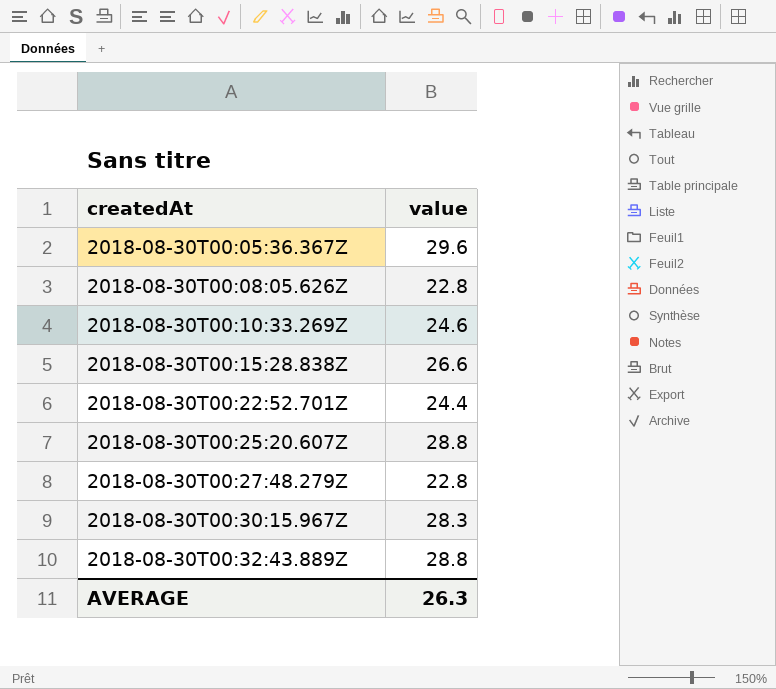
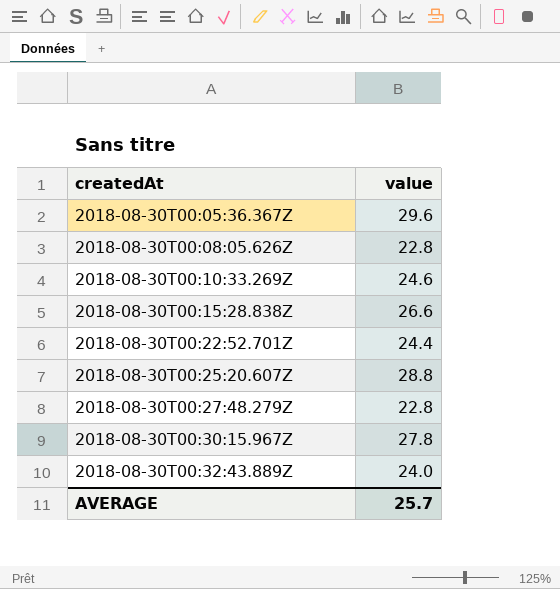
2018-08-30T00:30:15.967Z | value: 28.3 -> 27.8
2018-08-30T00:32:43.889Z | value: 28.8 -> 24.0
AVERAGE | value: 26.3 -> 25.7

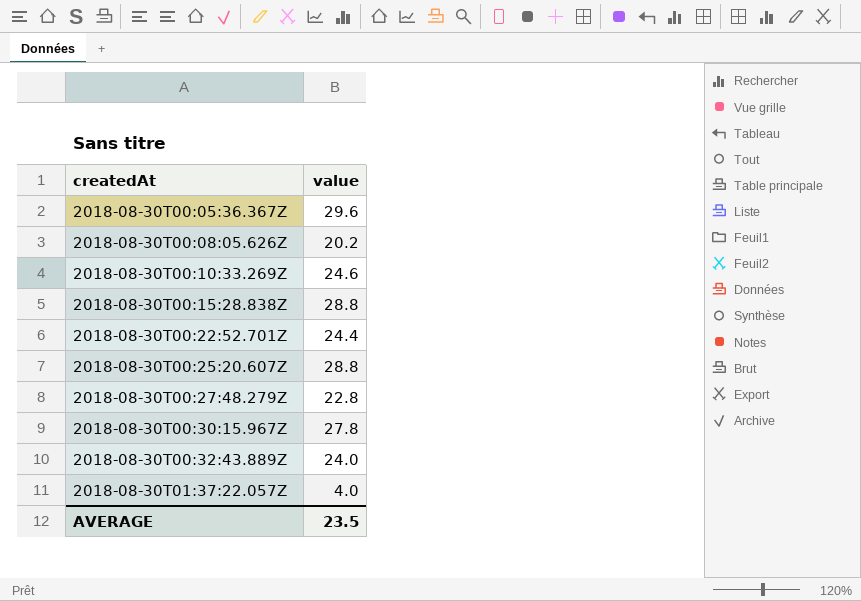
2018-08-30T00:08:05.626Z | value: 22.8 -> 20.2
2018-08-30T00:15:28.838Z | value: 26.6 -> 28.8
row 2018-08-30T01:37:22.057Z: none -> 4.0
AVERAGE | value: 25.7 -> 23.5

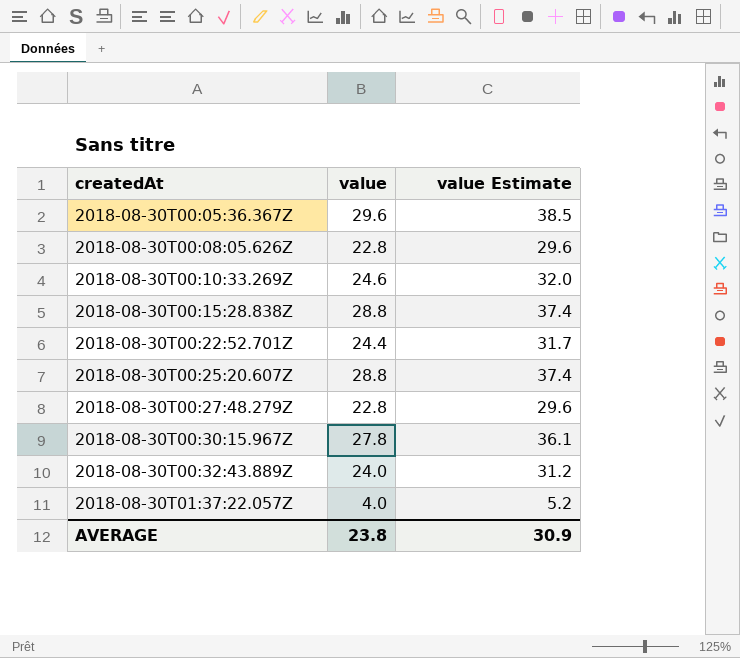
column value Estimate | formula: none -> [value] * 1.3
2018-08-30T00:08:05.626Z | value: 20.2 -> 22.8
AVERAGE | value: 23.5 -> 23.8

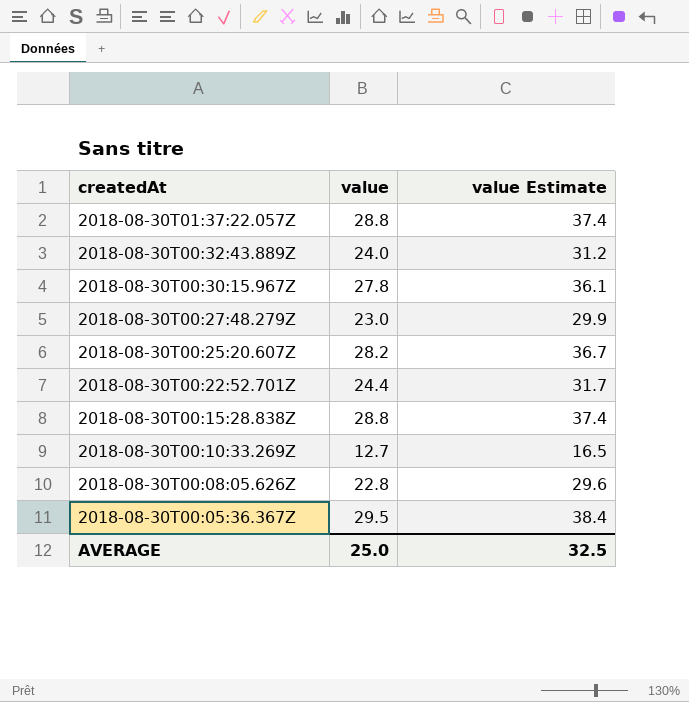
row order: createdAt ascending -> createdAt descending
2018-08-30T01:37:22.057Z | value: 4.0 -> 28.8
2018-08-30T01:37:22.057Z | value Estimate: 5.2 -> 37.4
2018-08-30T00:27:48.279Z | value: 22.8 -> 23.0
2018-08-30T00:27:48.279Z | value Estimate: 29.6 -> 29.9
2018-08-30T00:25:20.607Z | value: 28.8 -> 28.2
2018-08-30T00:25:20.607Z | value Estimate: 37.4 -> 36.7
2018-08-30T00:10:33.269Z | value: 24.6 -> 12.7
2018-08-30T00:10:33.269Z | value Estimate: 32.0 -> 16.5
2018-08-30T00:05:36.367Z | value: 29.6 -> 29.5
2018-08-30T00:05:36.367Z | value Estimate: 38.5 -> 38.4
AVERAGE | value: 23.8 -> 25.0
AVERAGE | value Estimate: 30.9 -> 32.5

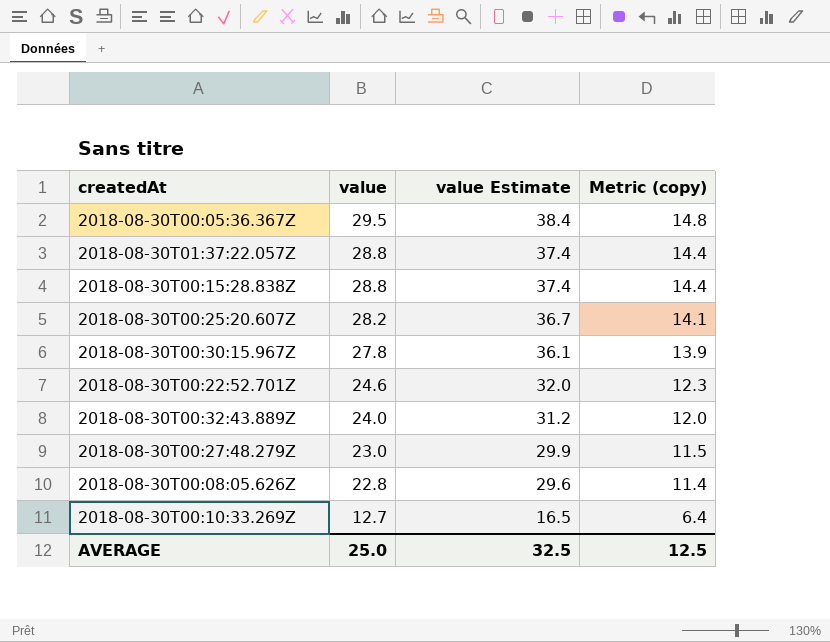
row order: createdAt descending -> value descending
column Metric (copy) | formula: none -> [value] * 0.5
2018-08-30T00:22:52.701Z | value: 24.4 -> 24.6
2018-08-30T00:22:52.701Z | value Estimate: 31.7 -> 32.0

